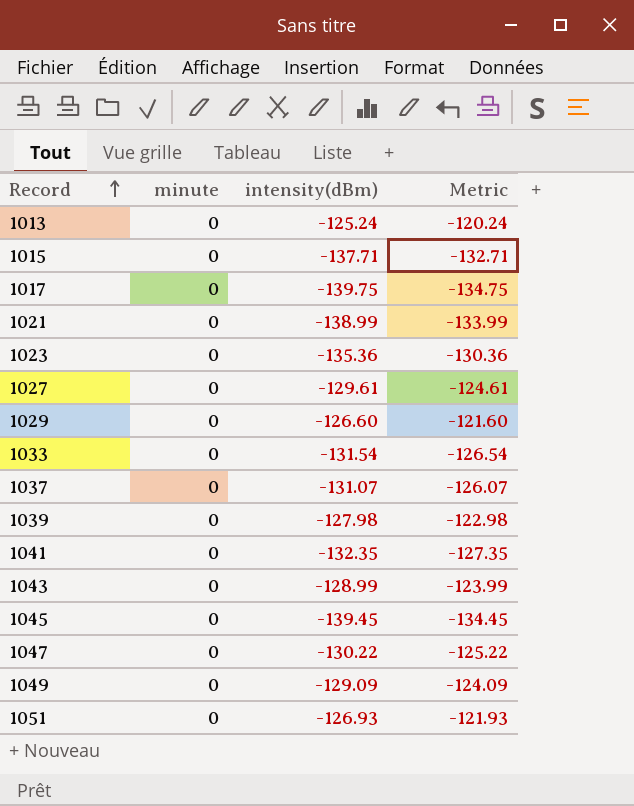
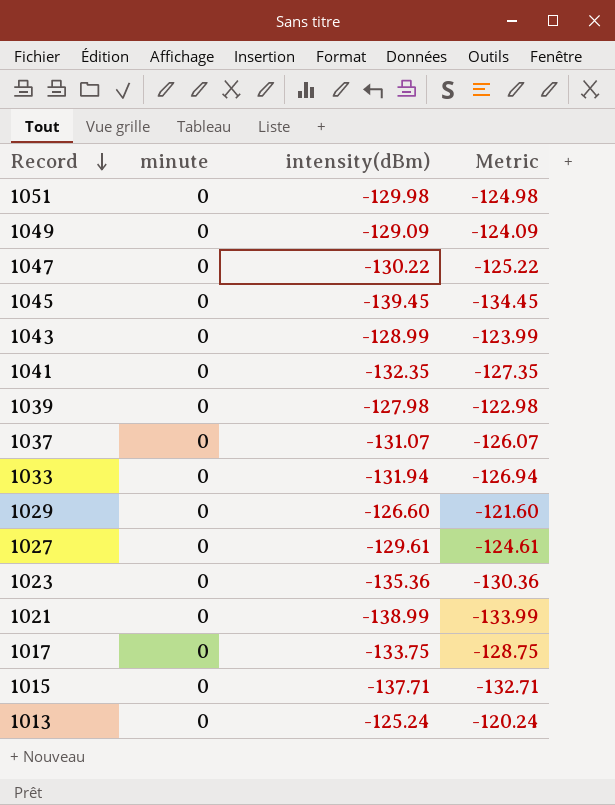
row order: Record ascending -> Record descending
1051 | intensity(dBm): -126.93 -> -129.98
1051 | Metric: -121.93 -> -124.98
1033 | intensity(dBm): -131.54 -> -131.94
1033 | Metric: -126.54 -> -126.94
1017 | intensity(dBm): -139.75 -> -133.75
1017 | Metric: -134.75 -> -128.75

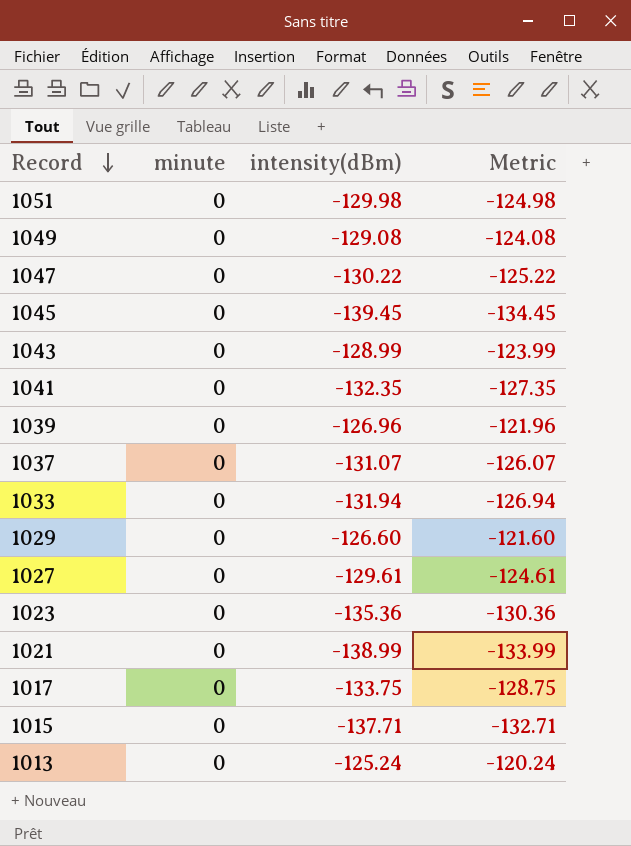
1049 | intensity(dBm): -129.09 -> -129.08
1049 | Metric: -124.09 -> -124.08
1039 | intensity(dBm): -127.98 -> -126.96
1039 | Metric: -122.98 -> -121.96

